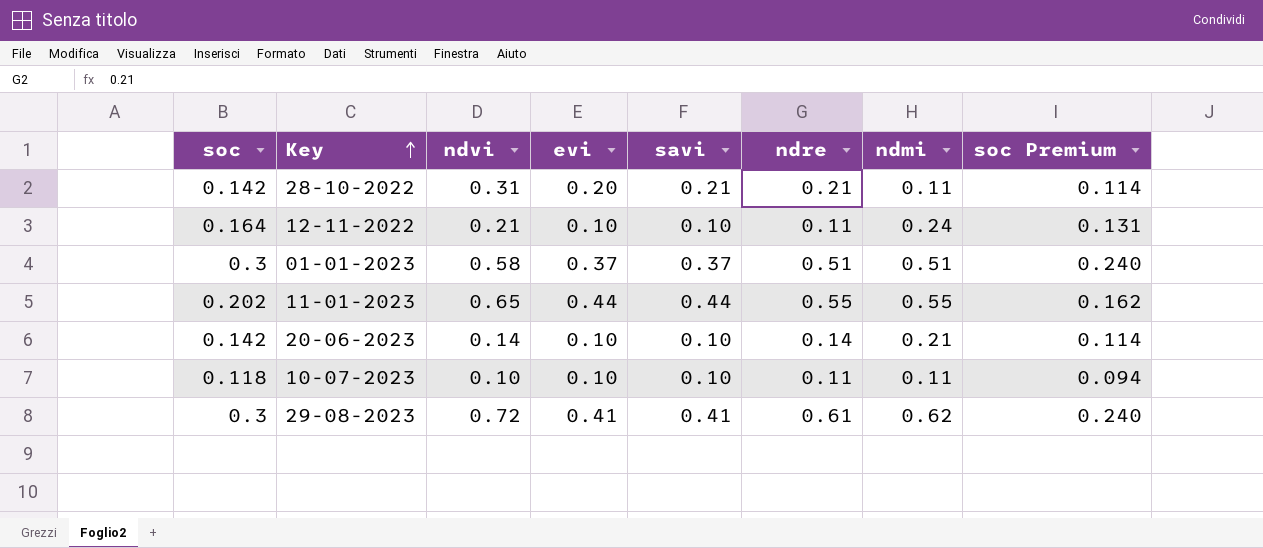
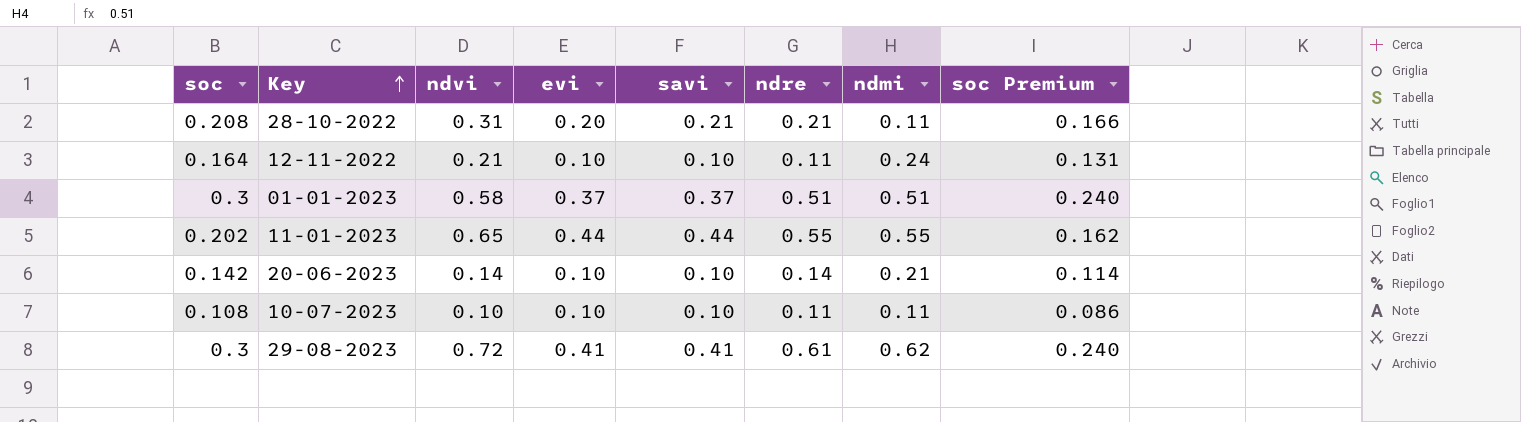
28-10-2022 | soc: 0.142 -> 0.208
28-10-2022 | soc Premium: 0.114 -> 0.166
10-07-2023 | soc: 0.118 -> 0.108
10-07-2023 | soc Premium: 0.094 -> 0.086

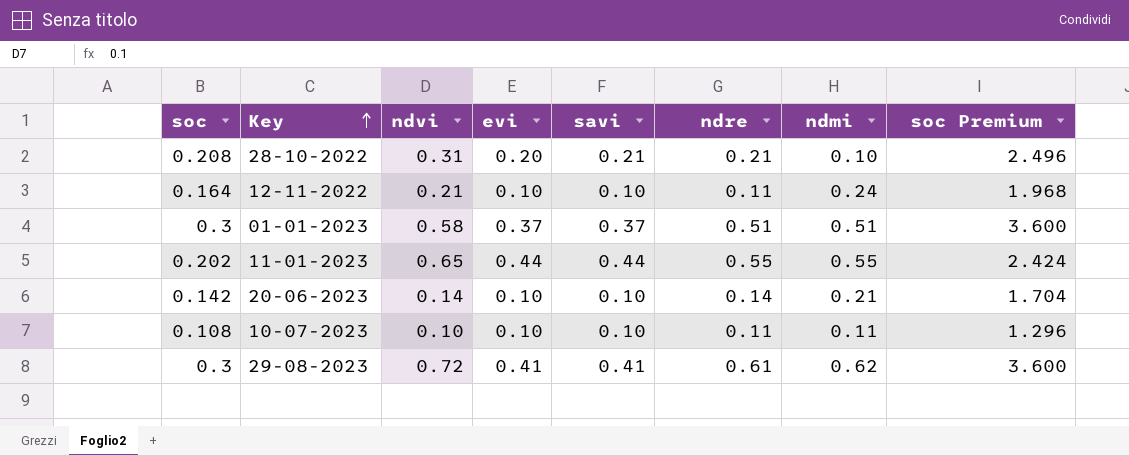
column soc Premium | formula: [soc] * 0.8 -> [soc] * 12
28-10-2022 | ndmi: 0.11 -> 0.10

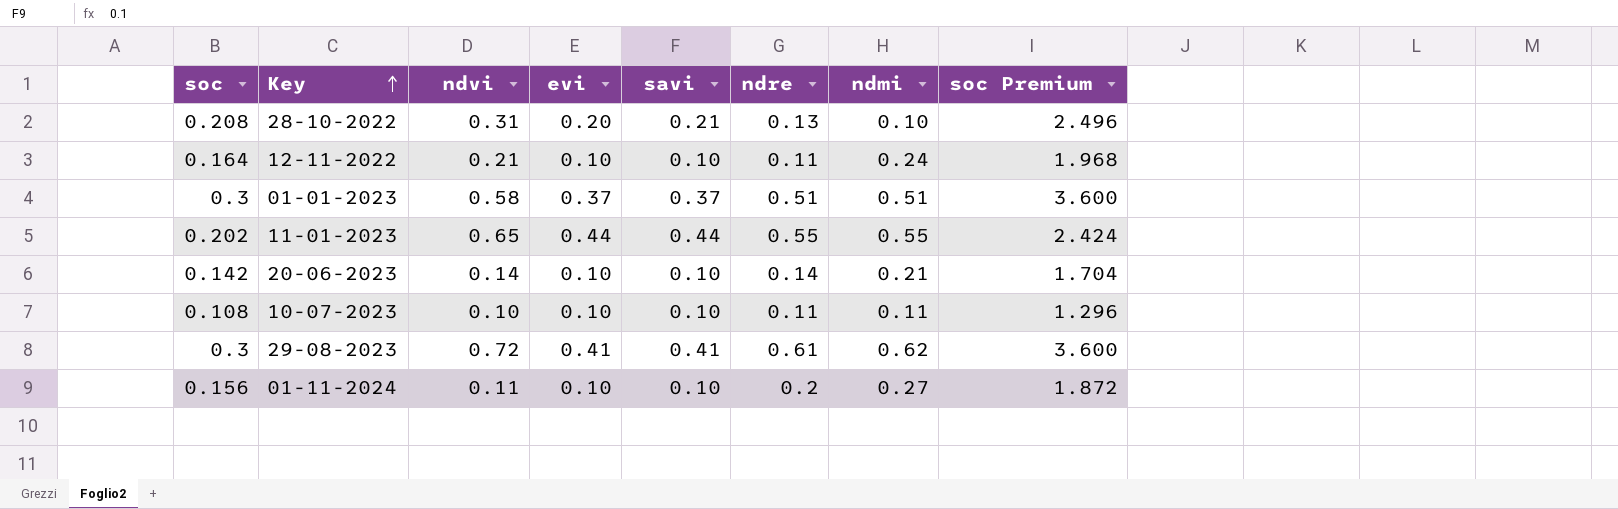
28-10-2022 | ndre: 0.21 -> 0.13
row 01-11-2024: none -> 0.156 | 0.11 | 0.10 | 0.10 | 0.2 | 0.27 | 1.872

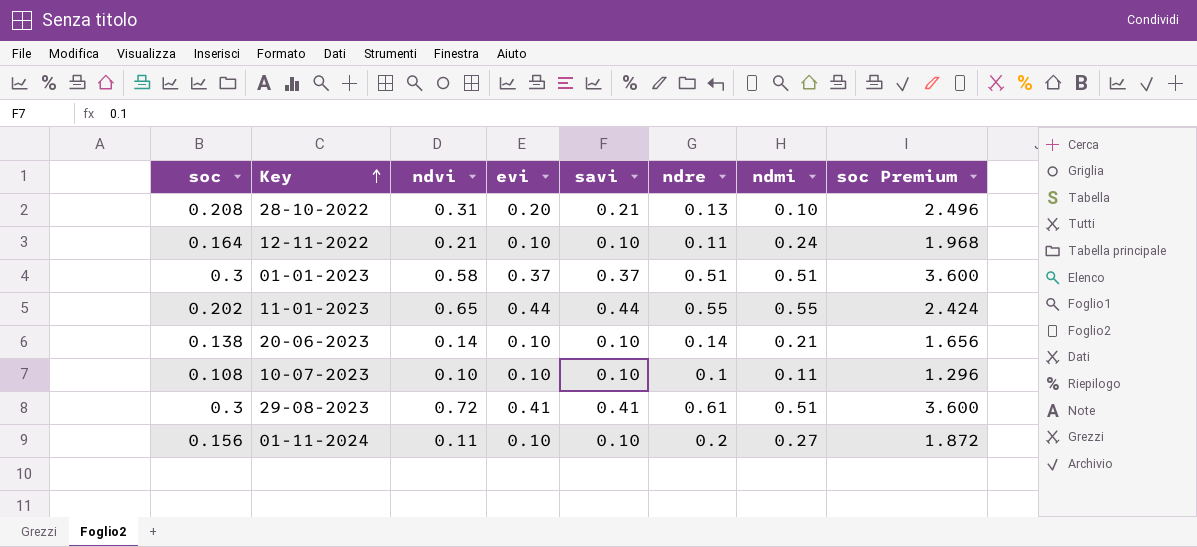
20-06-2023 | soc: 0.142 -> 0.138
20-06-2023 | soc Premium: 1.704 -> 1.656
10-07-2023 | ndre: 0.11 -> 0.1
29-08-2023 | ndmi: 0.62 -> 0.51

